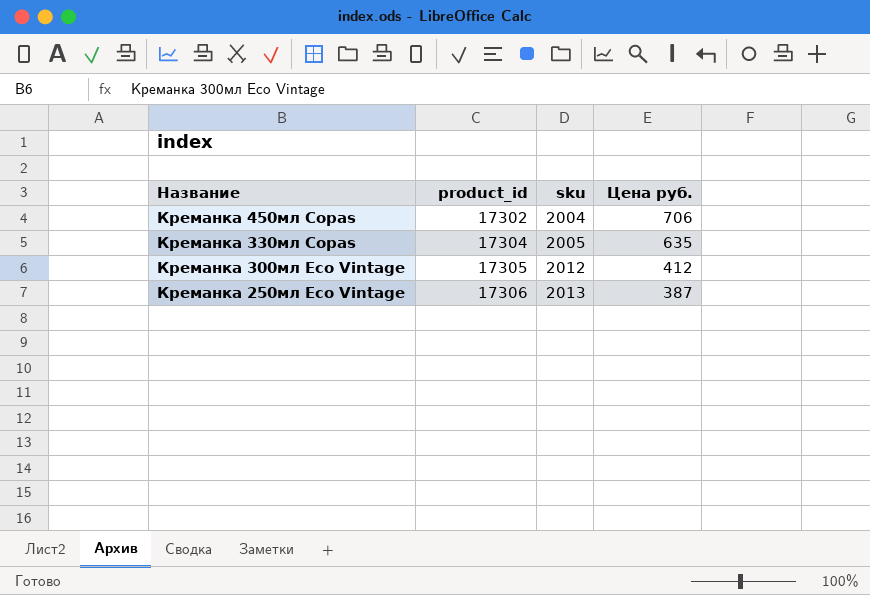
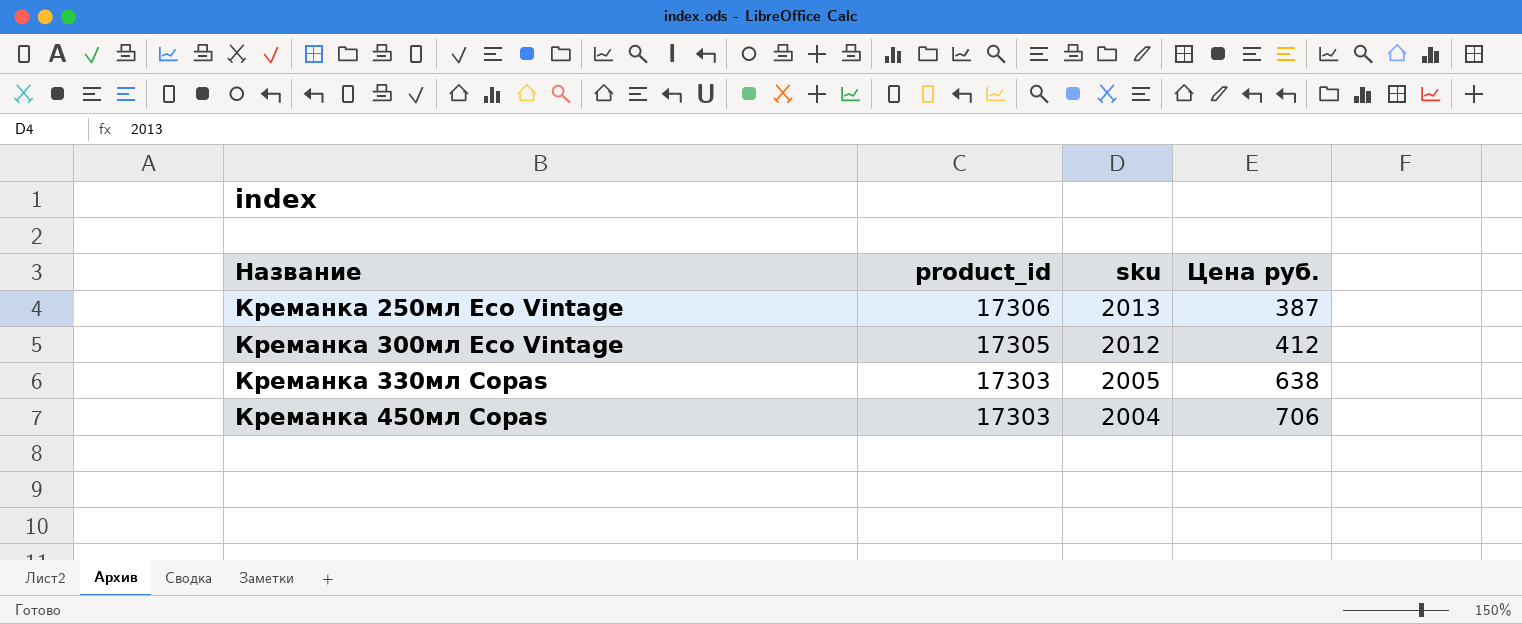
row order: Название descending -> Название ascending
Креманка 330мл Copas | product_id: 17304 -> 17303
Креманка 330мл Copas | Цена руб.: 635 -> 638
Креманка 450мл Copas | product_id: 17302 -> 17303

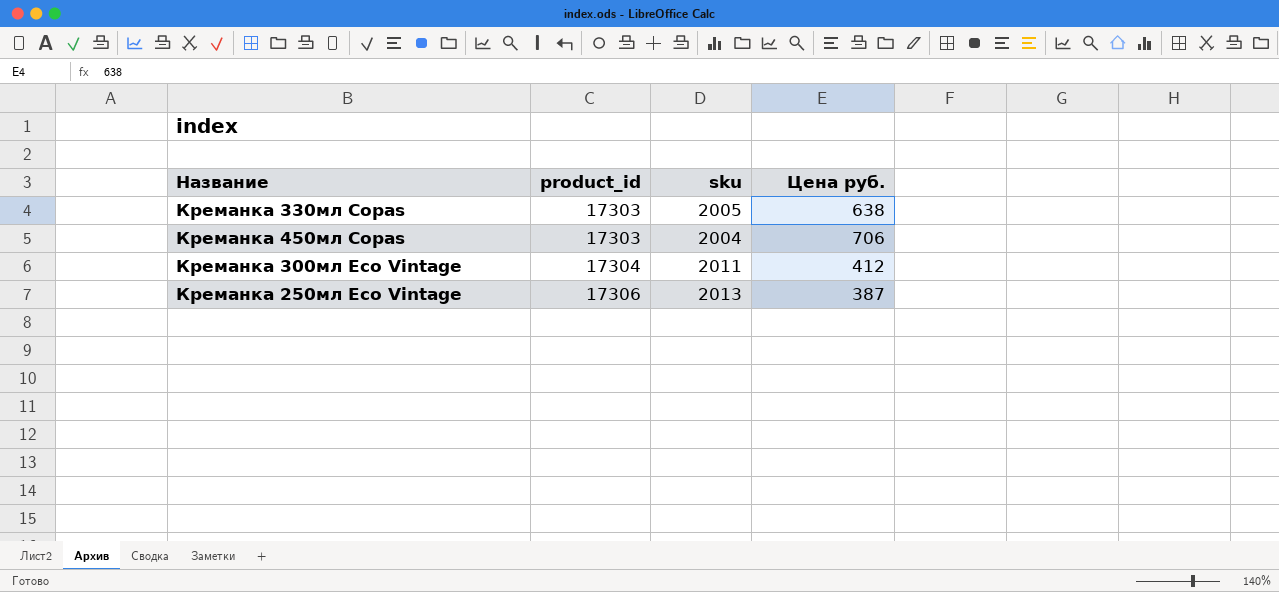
row order: Название ascending -> product_id ascending
Креманка 300мл Eco Vintage | product_id: 17305 -> 17304
Креманка 300мл Eco Vintage | sku: 2012 -> 2011

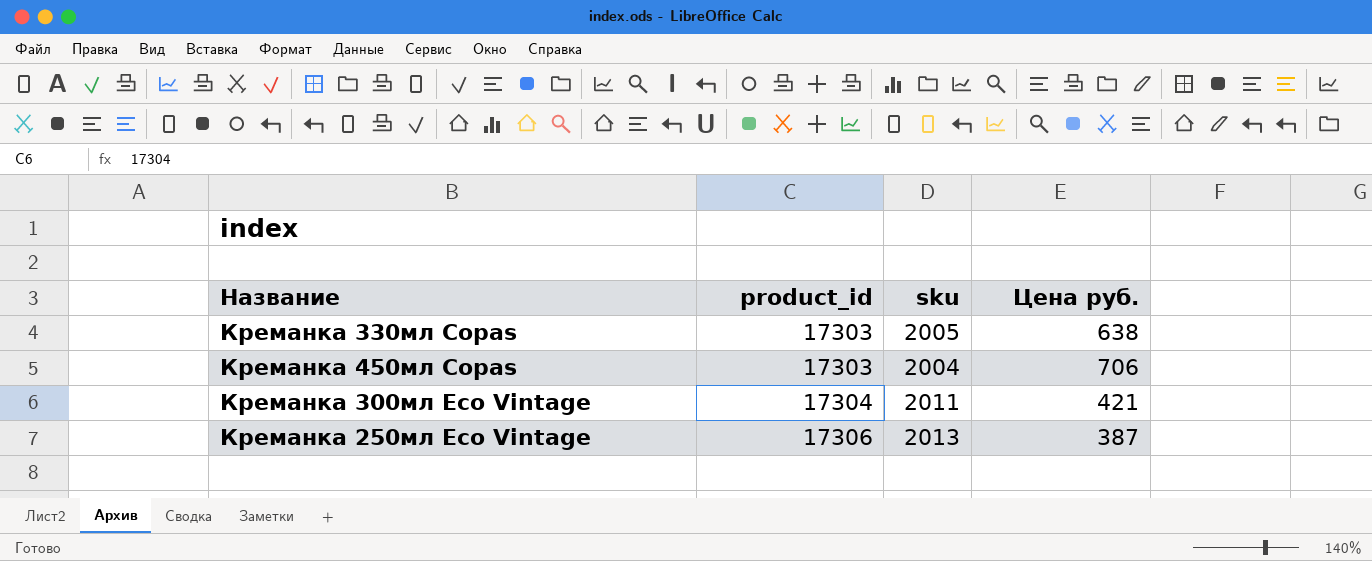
Креманка 300мл Eco Vintage | Цена руб.: 412 -> 421

